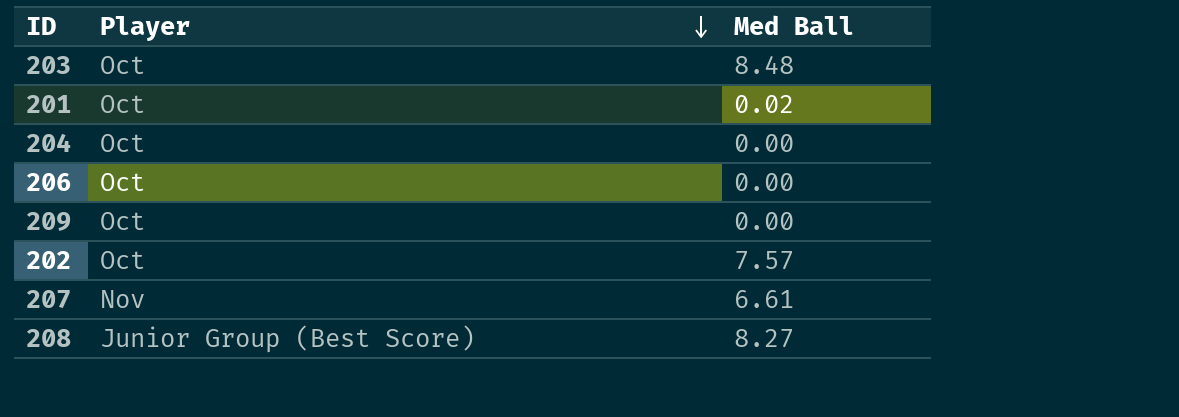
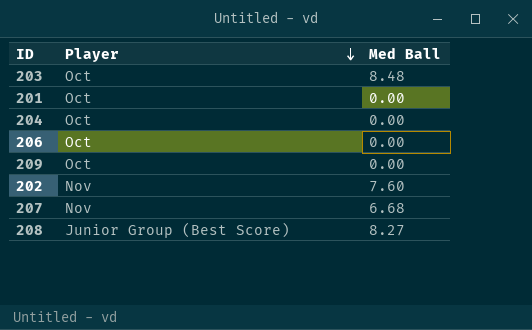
201 | Med Ball: 0.02 -> 0.00
202 | Player: Oct -> Nov
202 | Med Ball: 7.57 -> 7.60
207 | Med Ball: 6.61 -> 6.68

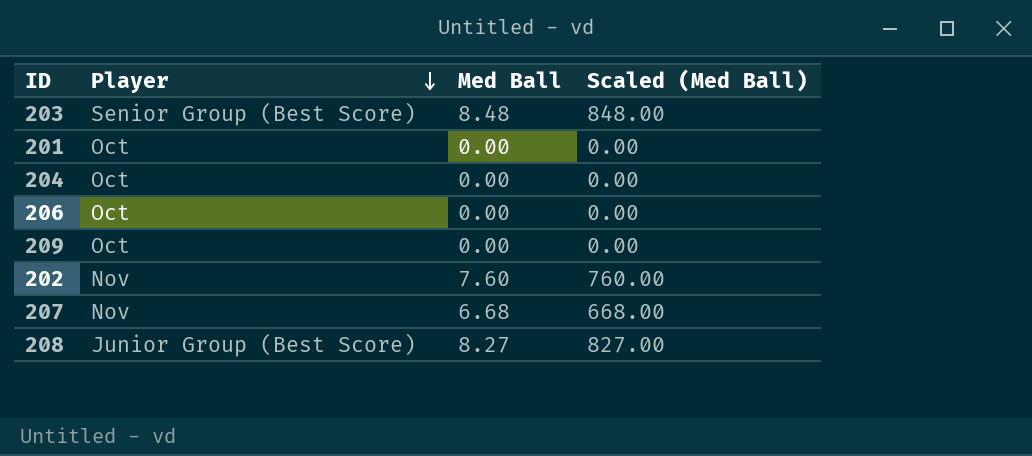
column Scaled (Med Ball) | formula: none -> [Med Ball] * 100
203 | Player: Oct -> Senior Group (Best Score)

